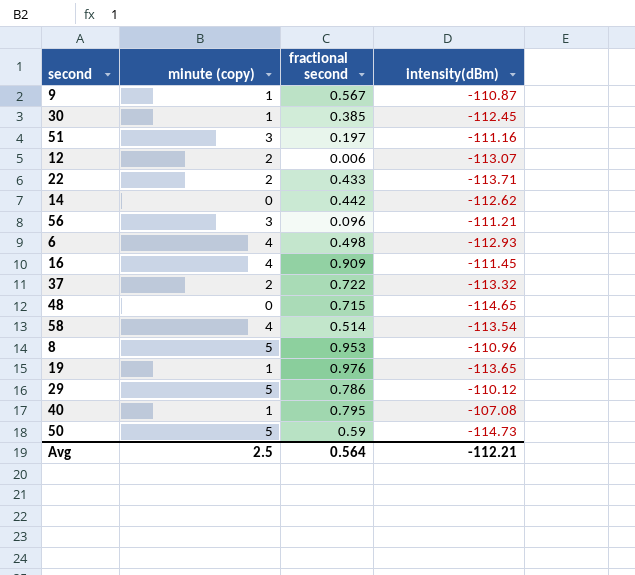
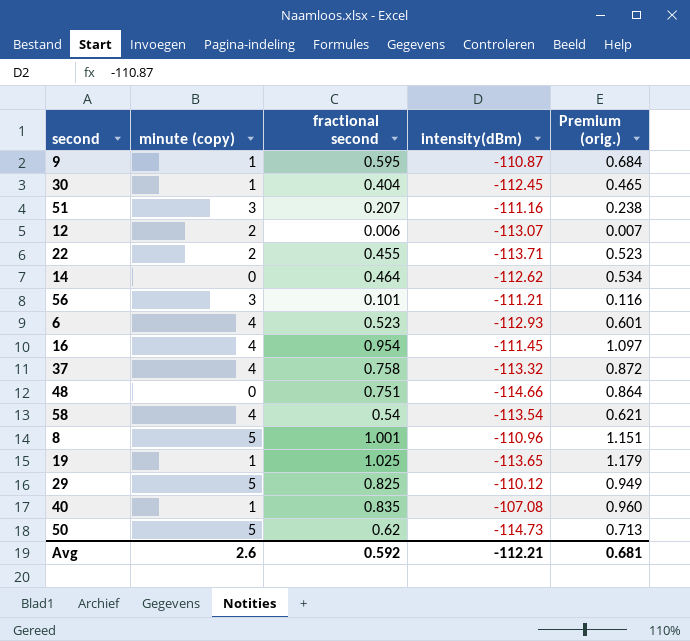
column Premium (orig.) | formula: none -> [fractional second] * 1.15
9 | fractional second: 0.567 -> 0.595
30 | fractional second: 0.385 -> 0.404
51 | fractional second: 0.197 -> 0.207
22 | fractional second: 0.433 -> 0.455
14 | fractional second: 0.442 -> 0.464
56 | fractional second: 0.096 -> 0.101
6 | fractional second: 0.498 -> 0.523
16 | fractional second: 0.909 -> 0.954
37 | minute (copy): 2 -> 4
37 | fractional second: 0.722 -> 0.758
48 | fractional second: 0.715 -> 0.751
48 | intensity(dBm): -114.65 -> -114.66
58 | fractional second: 0.514 -> 0.54
8 | fractional second: 0.953 -> 1.001
19 | fractional second: 0.976 -> 1.025
29 | fractional second: 0.786 -> 0.825
40 | fractional second: 0.795 -> 0.835
50 | fractional second: 0.59 -> 0.62
Avg | minute (copy): 2.5 -> 2.6
Avg | fractional second: 0.564 -> 0.592

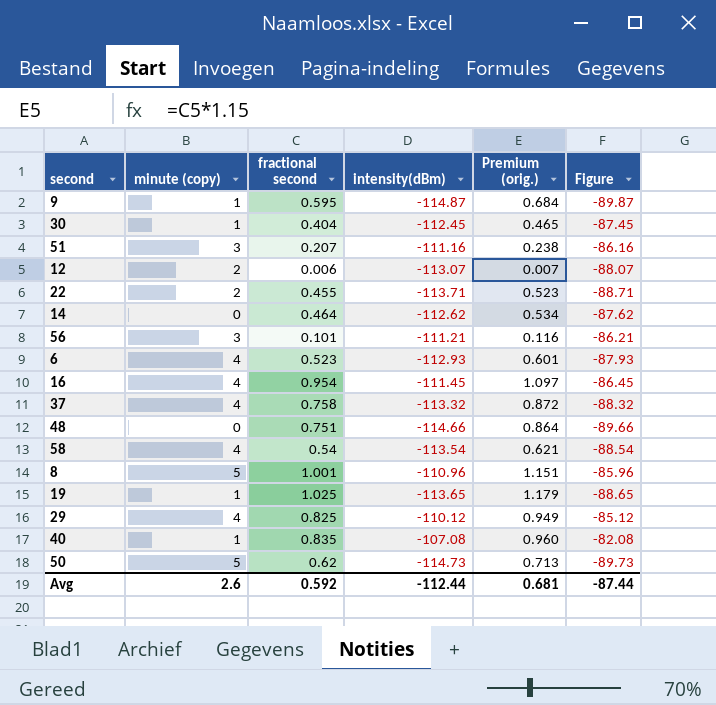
column Figure | formula: none -> [intensity(dBm)] + 25
9 | intensity(dBm): -110.87 -> -114.87
29 | minute (copy): 5 -> 4
Avg | intensity(dBm): -112.21 -> -112.44

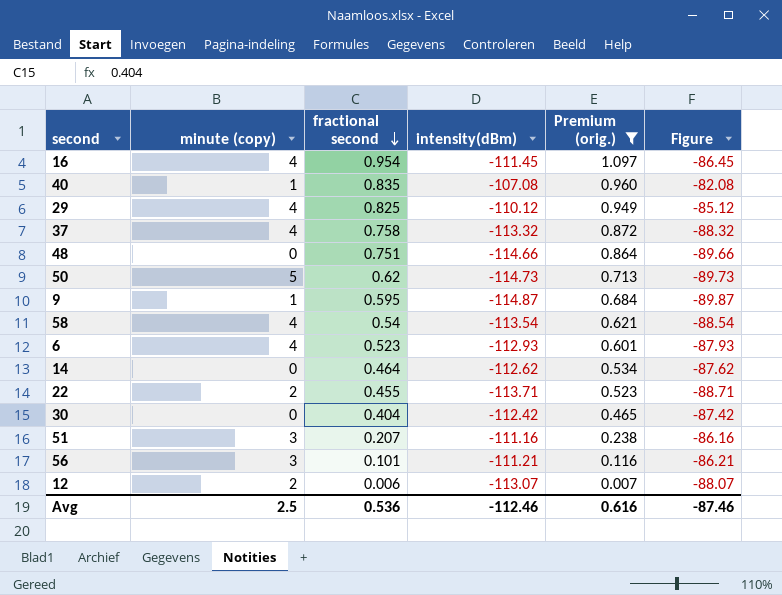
filter: none -> Premium (orig.) <= 1.097
row order: none -> fractional second descending
30 | minute (copy): 1 -> 0
30 | intensity(dBm): -112.45 -> -112.42
30 | Figure: -87.45 -> -87.42
Avg | minute (copy): 2.6 -> 2.5
Avg | fractional second: 0.592 -> 0.536
Avg | intensity(dBm): -112.44 -> -112.46
Avg | Premium (orig.): 0.681 -> 0.616
Avg | Figure: -87.44 -> -87.46

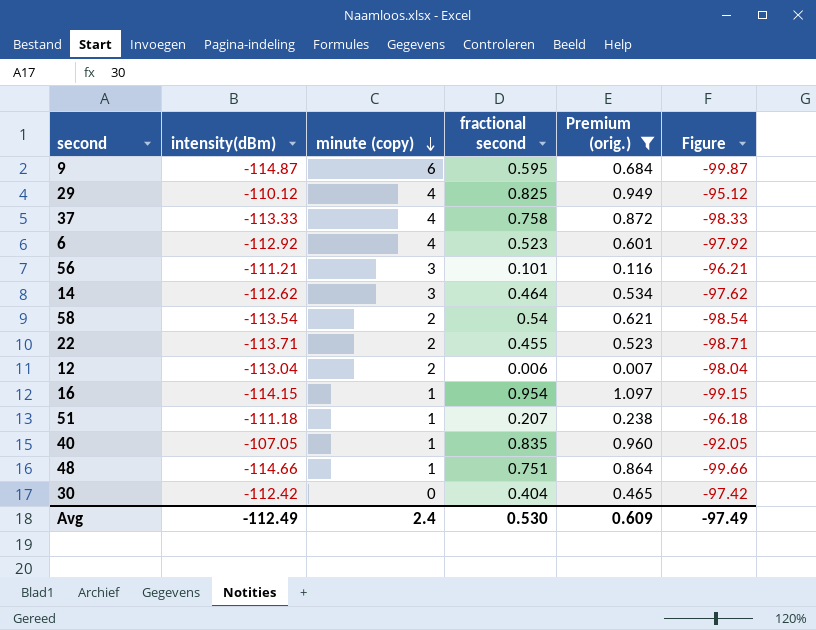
row order: fractional second descending -> minute (copy) descending
column intensity(dBm) | position: 4 -> 2
column Figure | formula: [intensity(dBm)] + 25 -> [intensity(dBm)] + 15
row 50: 5 | 0.62 | -114.73 | 0.713 | -89.73 -> none
9 | minute (copy): 1 -> 6
37 | intensity(dBm): -113.32 -> -113.33
6 | intensity(dBm): -112.93 -> -112.92
14 | minute (copy): 0 -> 3
58 | minute (copy): 4 -> 2
12 | intensity(dBm): -113.07 -> -113.04
16 | intensity(dBm): -111.45 -> -114.15
16 | minute (copy): 4 -> 1
51 | intensity(dBm): -111.16 -> -111.18
51 | minute (copy): 3 -> 1
40 | intensity(dBm): -107.08 -> -107.05
48 | minute (copy): 0 -> 1
Avg | intensity(dBm): -112.46 -> -112.49
Avg | minute (copy): 2.5 -> 2.4
Avg | fractional second: 0.536 -> 0.530
Avg | Premium (orig.): 0.616 -> 0.609
Avg | Figure: -87.46 -> -97.49

